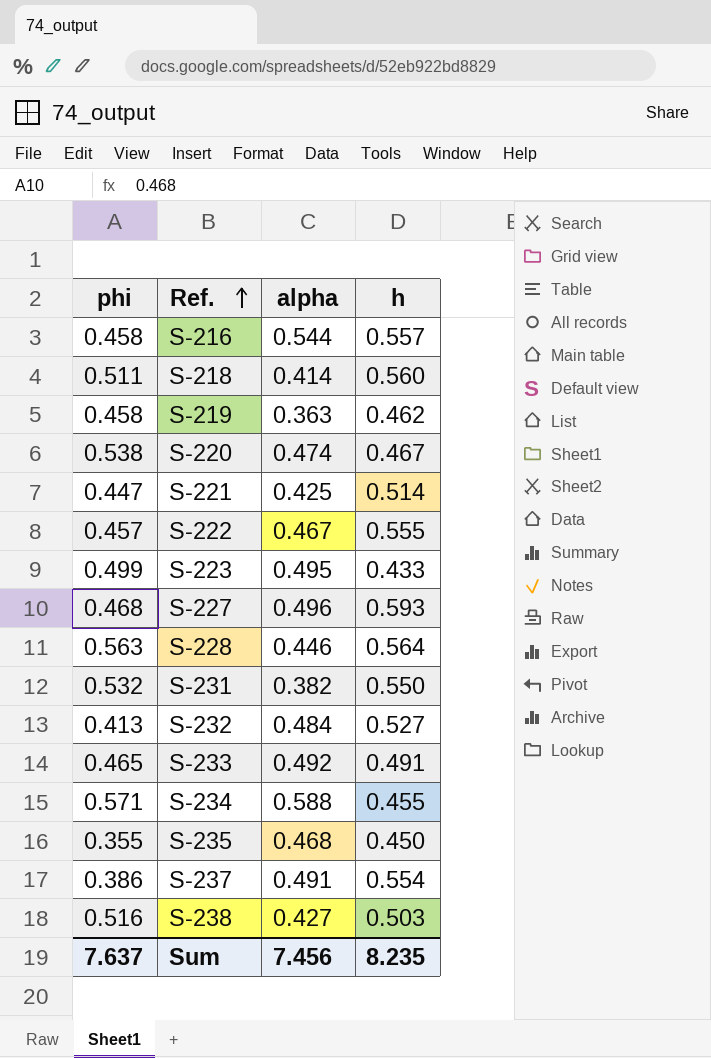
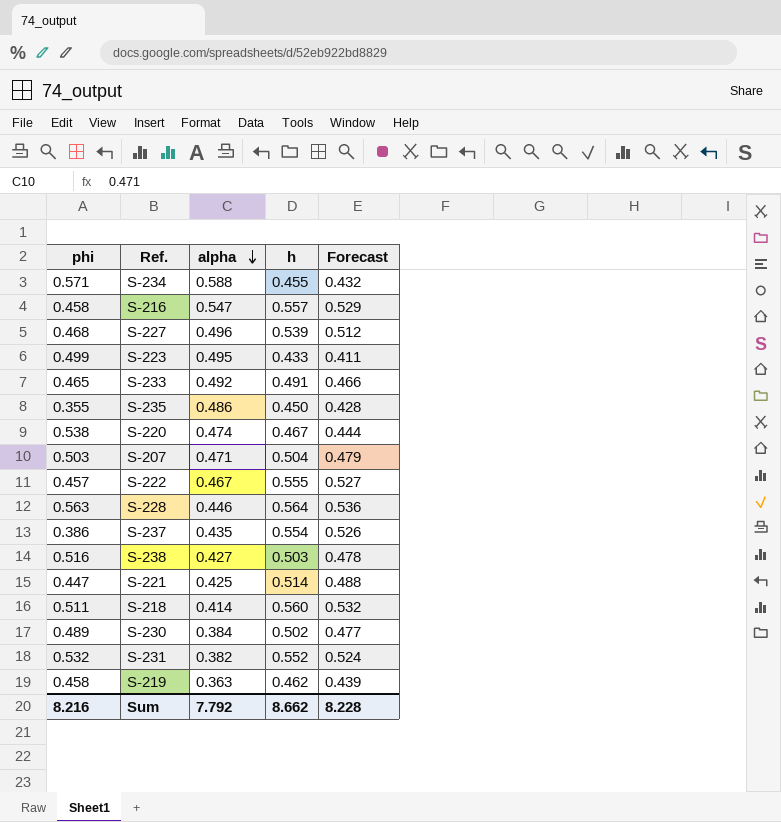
row order: Ref. ascending -> alpha descending
column Forecast | formula: none -> [h] * 0.95
row S-232: 0.413 | 0.484 | 0.527 -> none
S-216 | alpha: 0.544 -> 0.547
S-227 | h: 0.593 -> 0.539
S-235 | alpha: 0.468 -> 0.486
row S-207: none -> 0.503 | 0.471 | 0.504 | 0.479
S-237 | alpha: 0.491 -> 0.435
row S-230: none -> 0.489 | 0.384 | 0.502 | 0.477
S-231 | h: 0.550 -> 0.552
Sum | phi: 7.637 -> 8.216
Sum | alpha: 7.456 -> 7.792
Sum | h: 8.235 -> 8.662

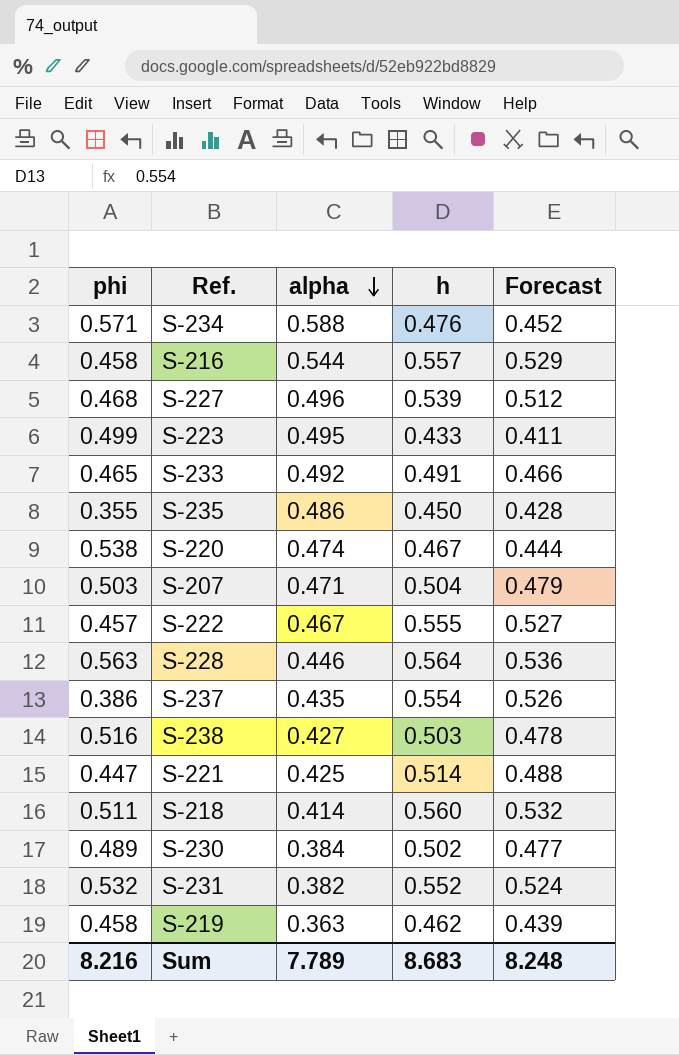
S-234 | h: 0.455 -> 0.476
S-234 | Forecast: 0.432 -> 0.452
S-216 | alpha: 0.547 -> 0.544
Sum | alpha: 7.792 -> 7.789
Sum | h: 8.662 -> 8.683
Sum | Forecast: 8.228 -> 8.248

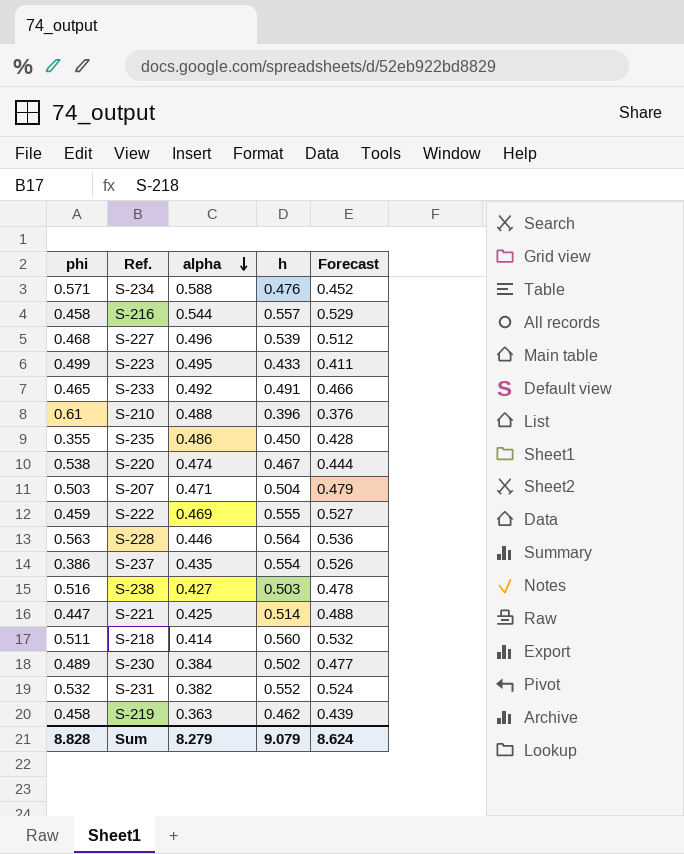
row S-210: none -> 0.61 | 0.488 | 0.396 | 0.376
S-222 | phi: 0.457 -> 0.459
S-222 | alpha: 0.467 -> 0.469
Sum | phi: 8.216 -> 8.828
Sum | alpha: 7.789 -> 8.279
Sum | h: 8.683 -> 9.079
Sum | Forecast: 8.248 -> 8.624

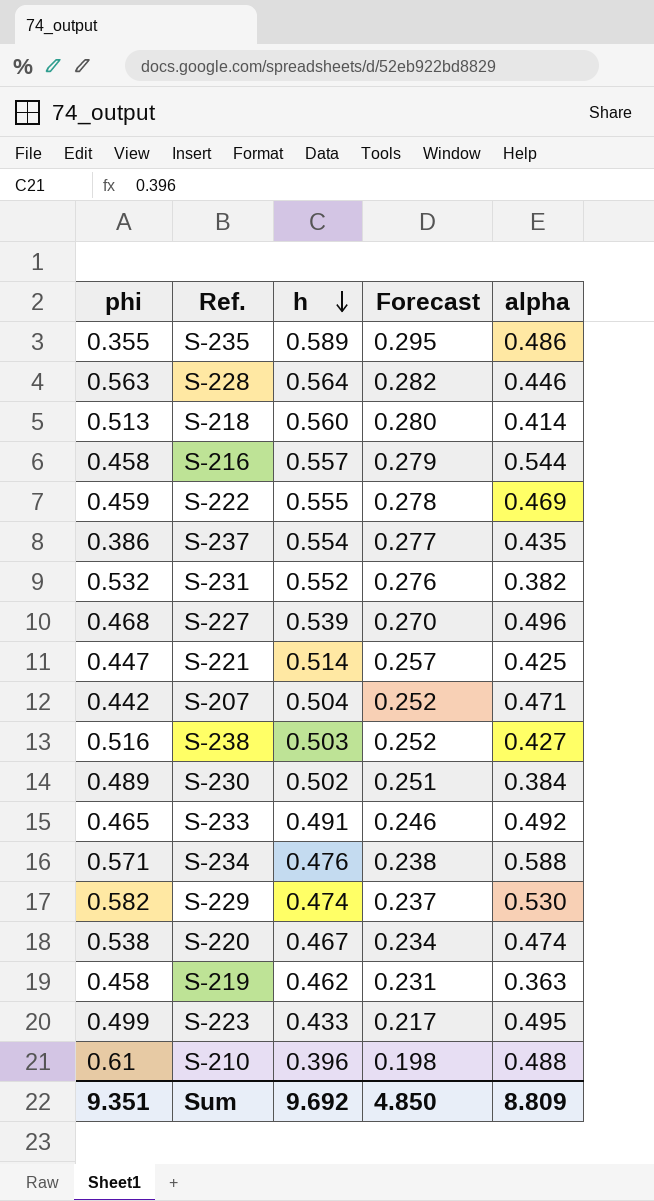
row order: alpha descending -> h descending
column Forecast | formula: [h] * 0.95 -> [h] * 0.5
column alpha | position: 3 -> 5
S-235 | h: 0.450 -> 0.589
S-218 | phi: 0.511 -> 0.513
S-207 | phi: 0.503 -> 0.442
row S-229: none -> 0.582 | 0.474 | 0.237 | 0.530
Sum | phi: 8.828 -> 9.351
Sum | h: 9.079 -> 9.692
Sum | Forecast: 8.624 -> 4.850
Sum | alpha: 8.279 -> 8.809

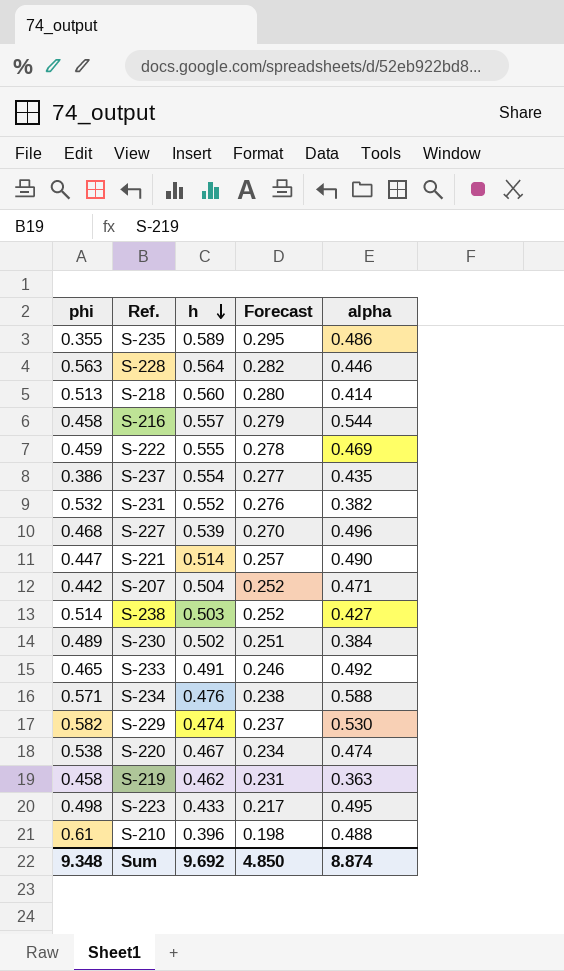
S-221 | alpha: 0.425 -> 0.490
S-238 | phi: 0.516 -> 0.514
S-223 | phi: 0.499 -> 0.498
Sum | phi: 9.351 -> 9.348
Sum | alpha: 8.809 -> 8.874

